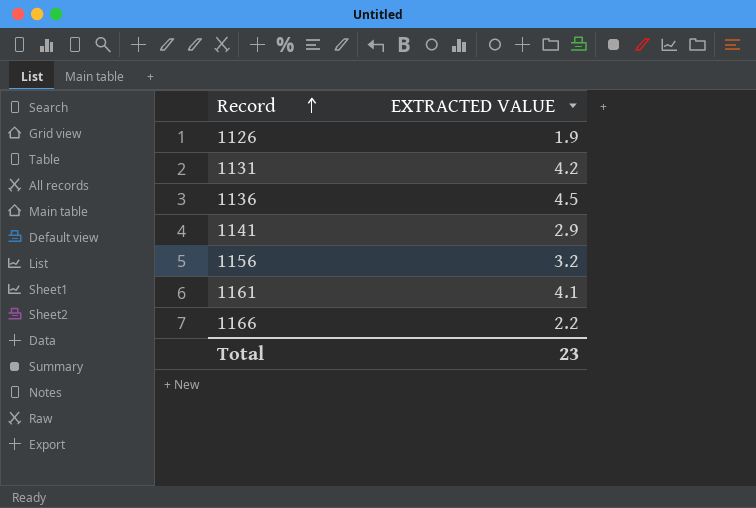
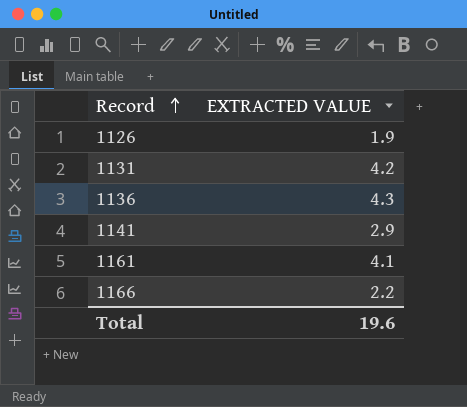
row 1156: 3.2 -> none
1136 | EXTRACTED VALUE: 4.5 -> 4.3
Total | EXTRACTED VALUE: 23 -> 19.6

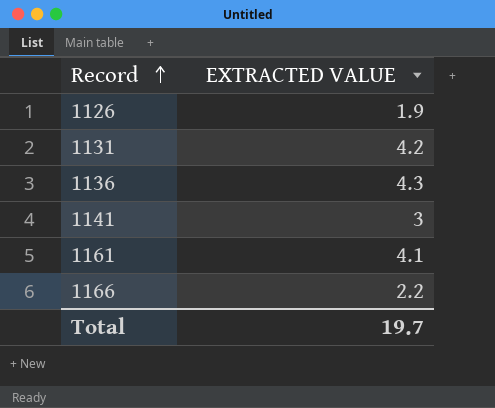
1141 | EXTRACTED VALUE: 2.9 -> 3
Total | EXTRACTED VALUE: 19.6 -> 19.7

